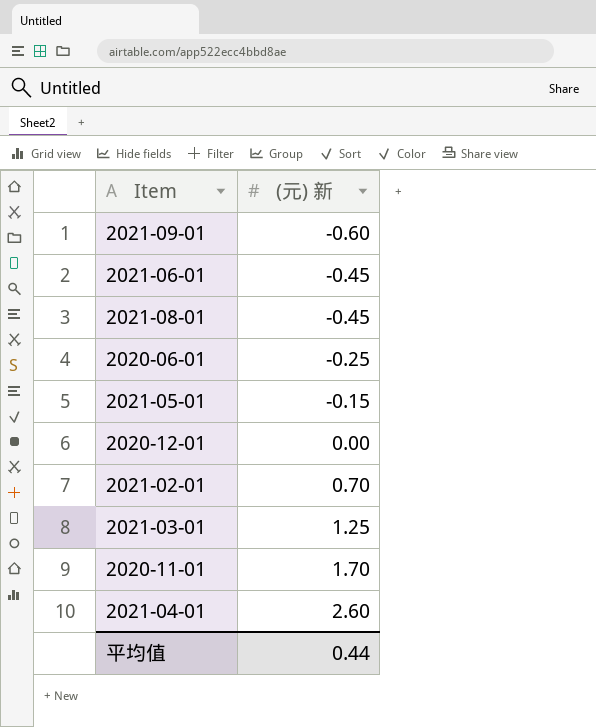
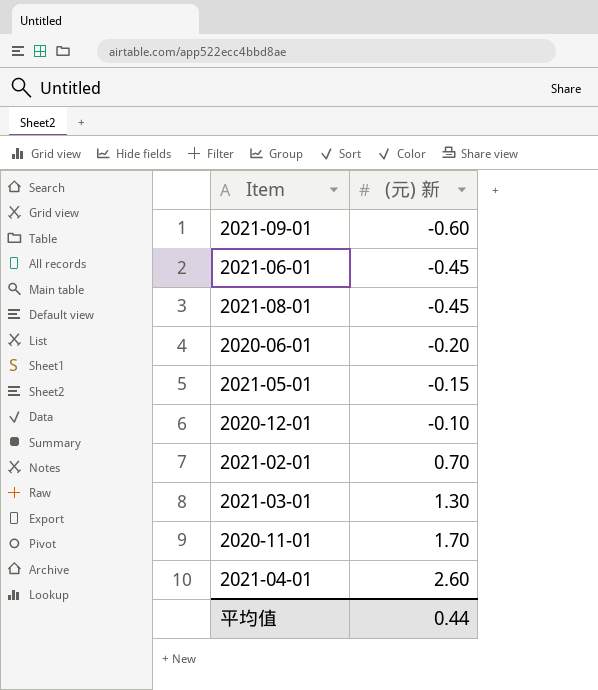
2020-06-01 | (元) 新: -0.25 -> -0.20
2020-12-01 | (元) 新: 0.00 -> -0.10
2021-03-01 | (元) 新: 1.25 -> 1.30

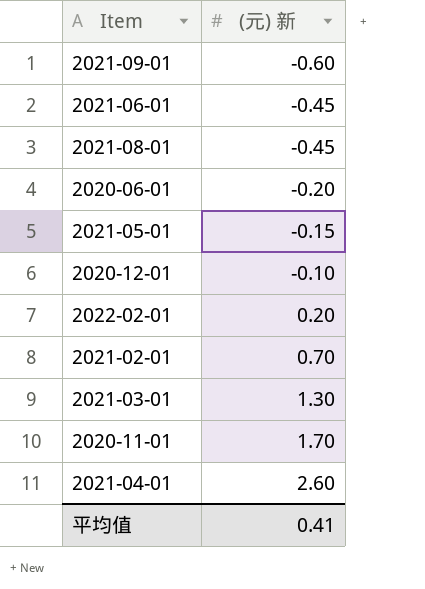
row 2022-02-01: none -> 0.20
平均值 | (元) 新: 0.44 -> 0.41

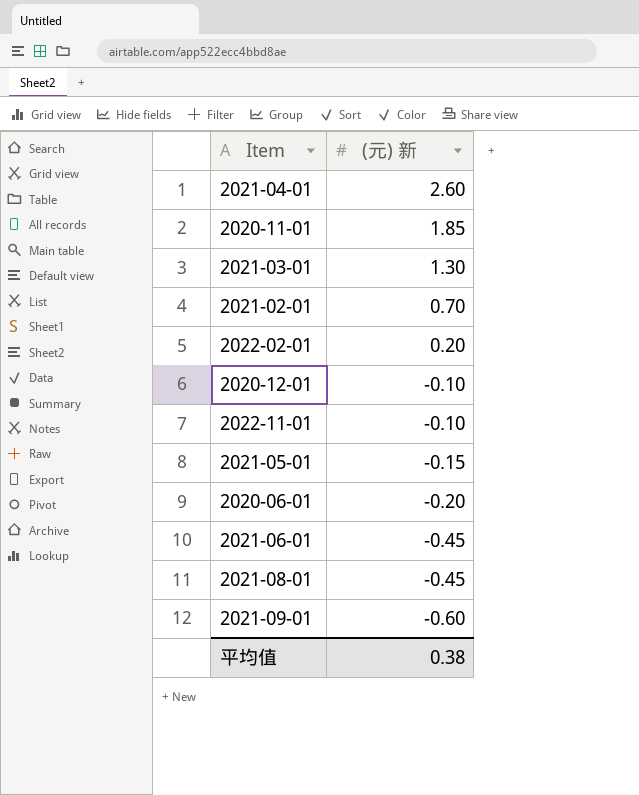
row order: (元) 新 ascending -> (元) 新 descending
2020-11-01 | (元) 新: 1.70 -> 1.85
row 2022-11-01: none -> -0.10
平均值 | (元) 新: 0.41 -> 0.38

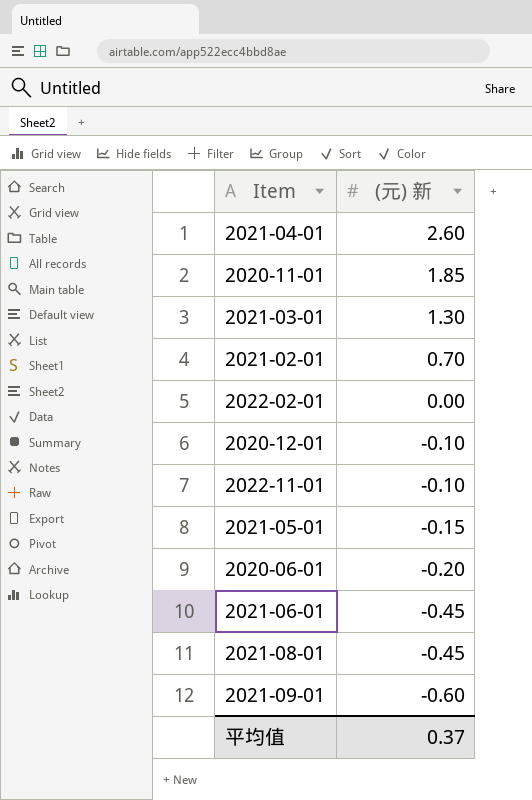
2022-02-01 | (元) 新: 0.20 -> 0.00
平均值 | (元) 新: 0.38 -> 0.37

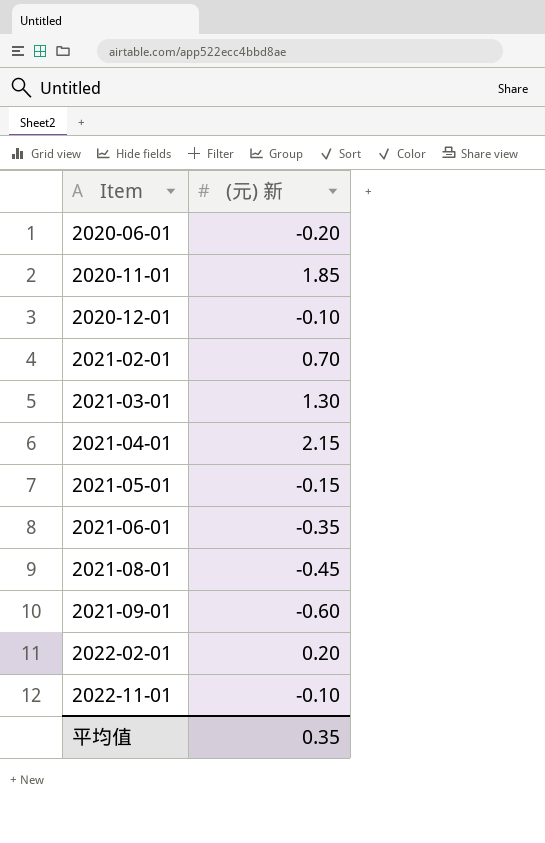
row order: (元) 新 descending -> Item ascending
2021-04-01 | (元) 新: 2.60 -> 2.15
2021-06-01 | (元) 新: -0.45 -> -0.35
2022-02-01 | (元) 新: 0.00 -> 0.20
平均值 | (元) 新: 0.37 -> 0.35

